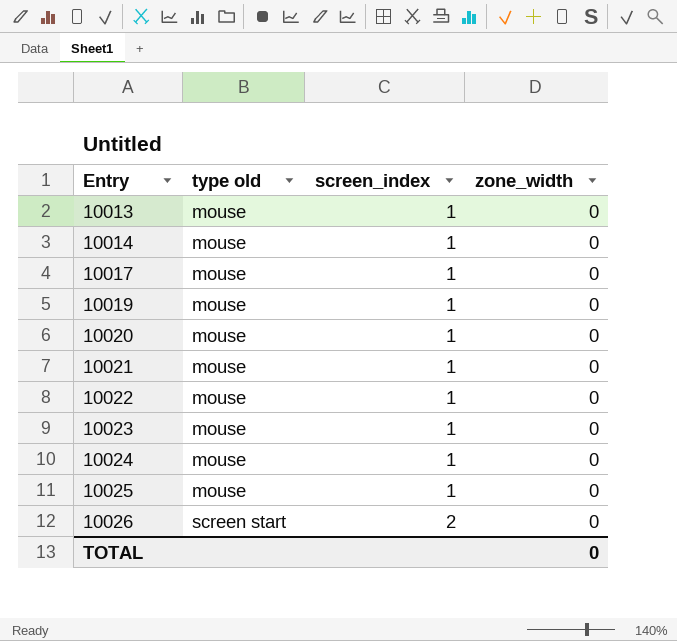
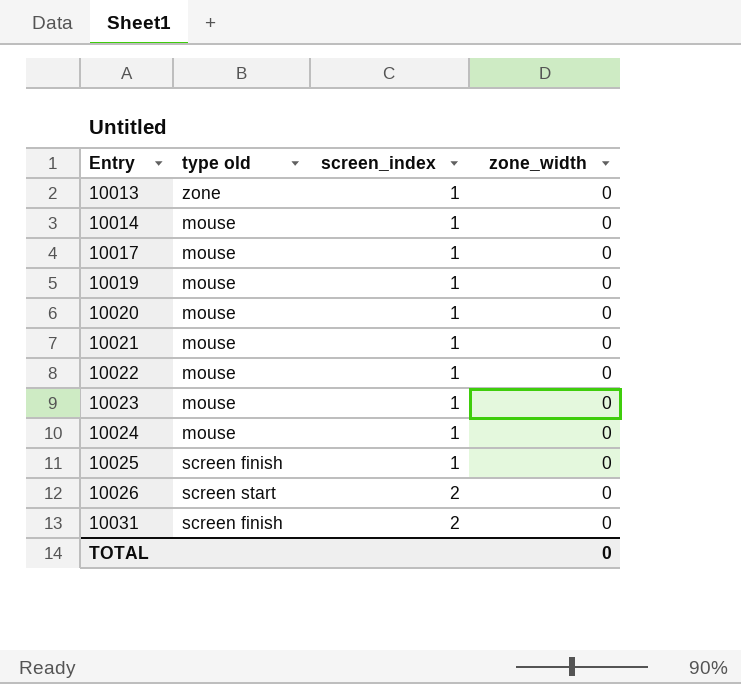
10013 | type old: mouse -> zone
10025 | type old: mouse -> screen finish
row 10031: none -> screen finish | 2 | 0

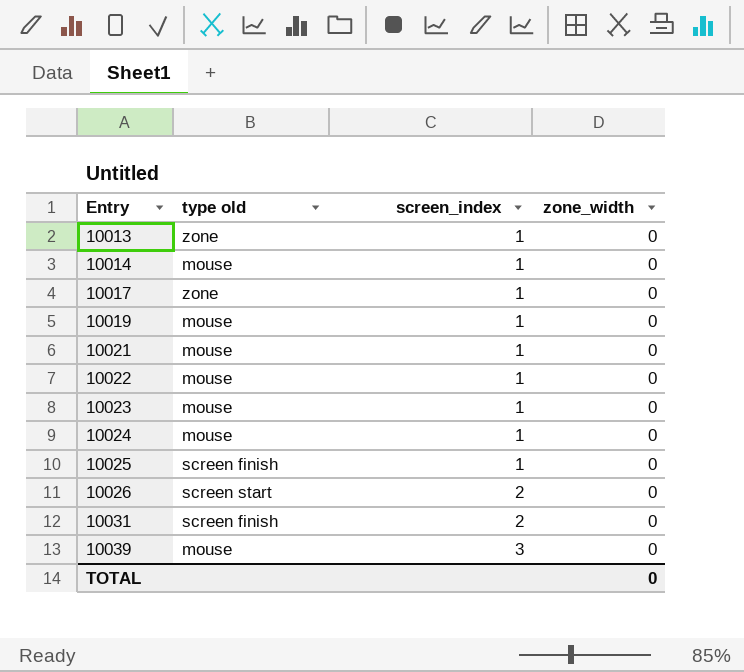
row 10020: mouse | 1 | 0 -> none
10017 | type old: mouse -> zone
row 10039: none -> mouse | 3 | 0

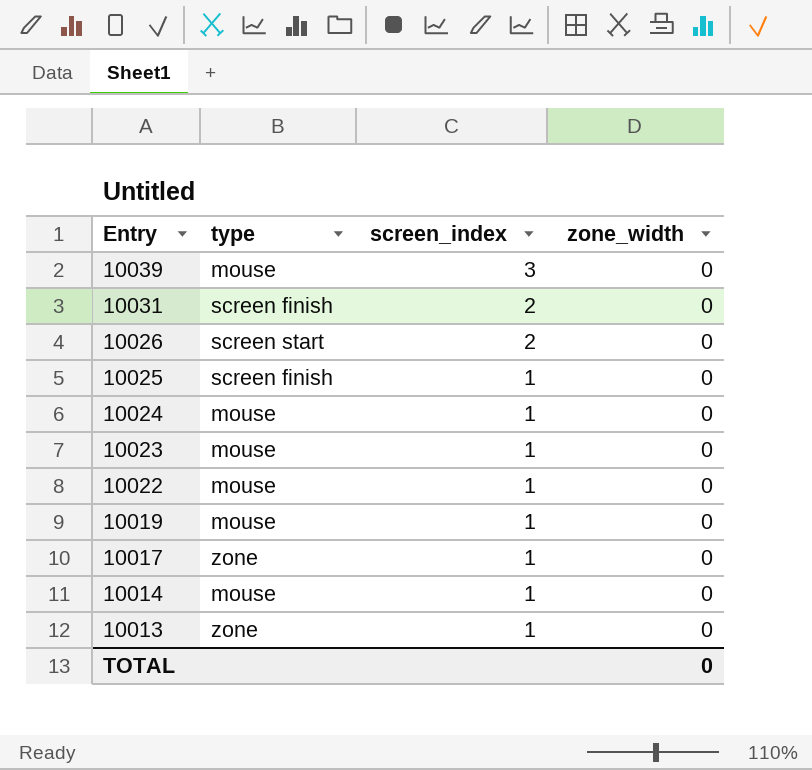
row order: Entry ascending -> Entry descending
column name: type old -> type
row 10021: mouse | 1 | 0 -> none

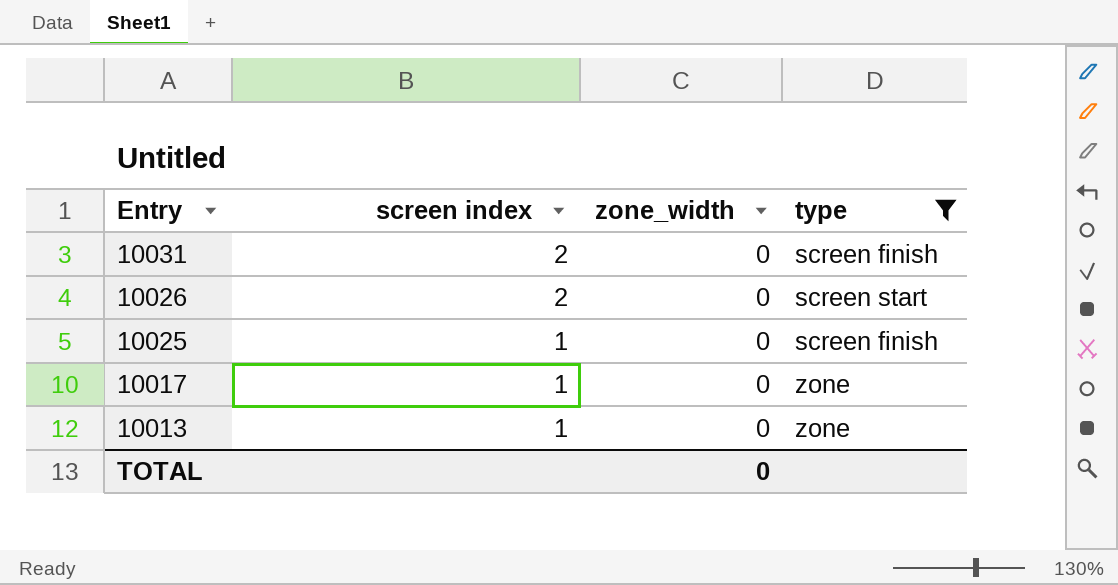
filter: none -> type != mouse
column name: screen_index -> screen index
column type | position: 2 -> 4

